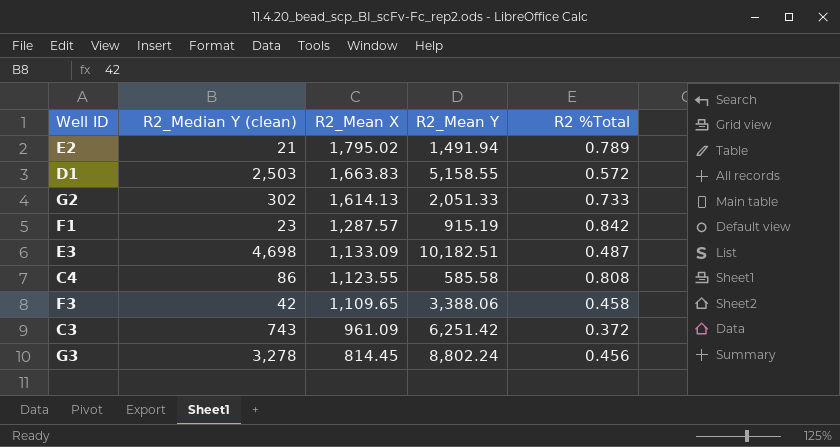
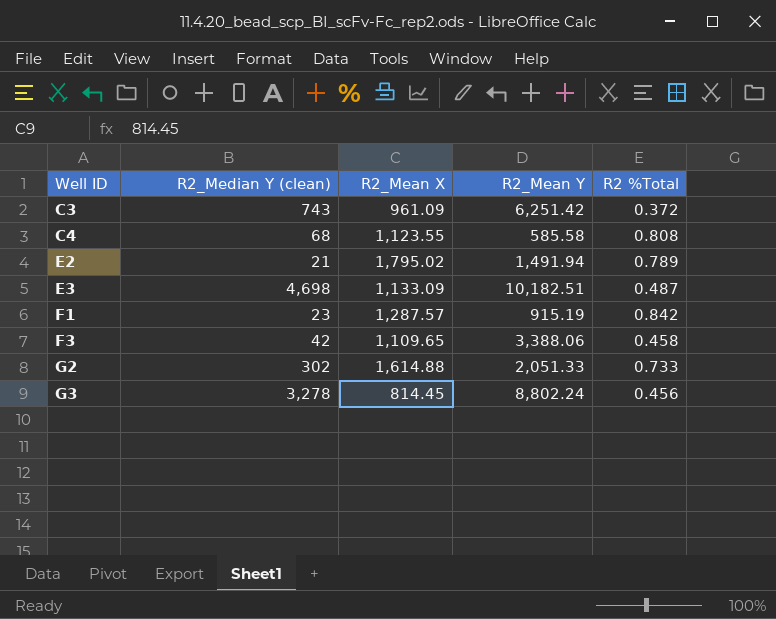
row order: R2_Mean X descending -> Well ID ascending
row D1: 2,503 | 1,663.83 | 5,158.55 | 0.572 -> none
C4 | R2_Median Y (clean): 86 -> 68
G2 | R2_Mean X: 1,614.13 -> 1,614.88

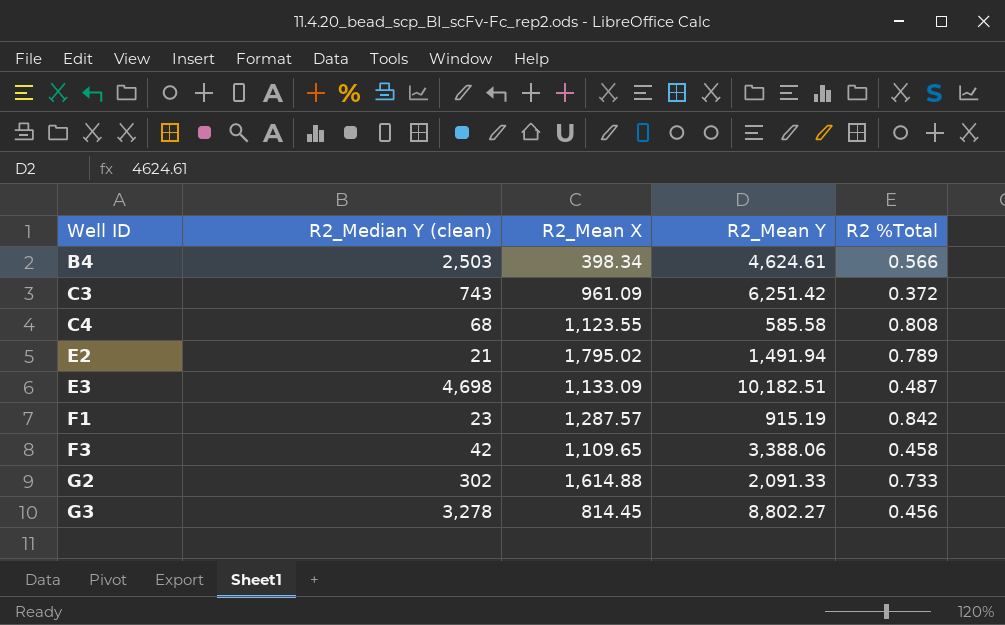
row B4: none -> 2,503 | 398.34 | 4,624.61 | 0.566
G2 | R2_Mean Y: 2,051.33 -> 2,091.33
G3 | R2_Mean Y: 8,802.24 -> 8,802.27

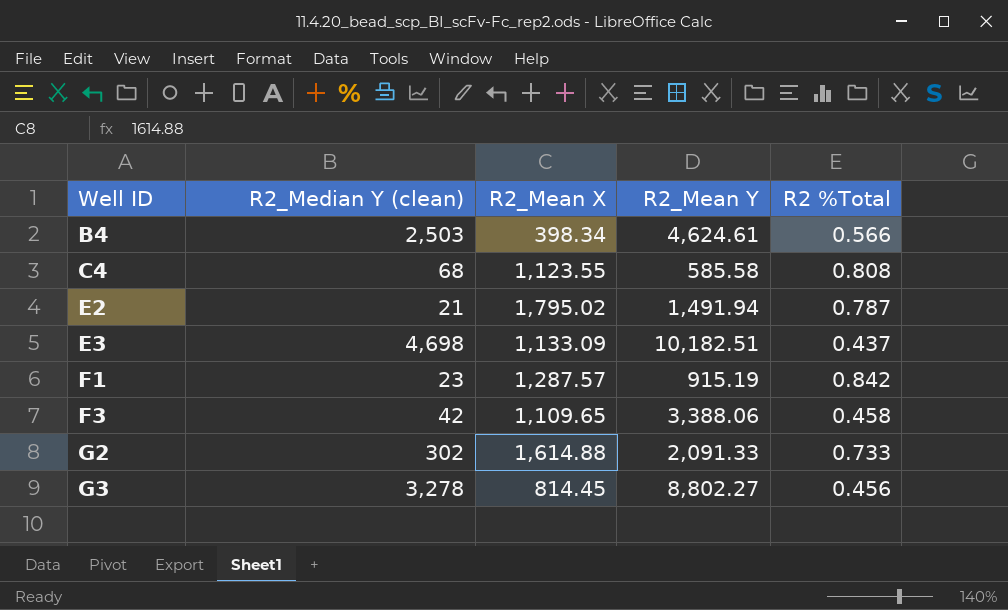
row C3: 743 | 961.09 | 6,251.42 | 0.372 -> none
E2 | R2 %Total: 0.789 -> 0.787
E3 | R2 %Total: 0.487 -> 0.437

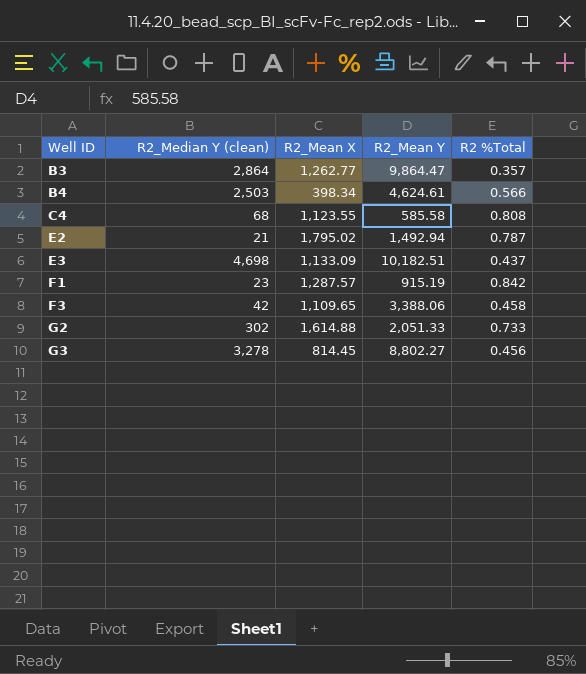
row B3: none -> 2,864 | 1,262.77 | 9,864.47 | 0.357
E2 | R2_Mean Y: 1,491.94 -> 1,492.94
G2 | R2_Mean Y: 2,091.33 -> 2,051.33

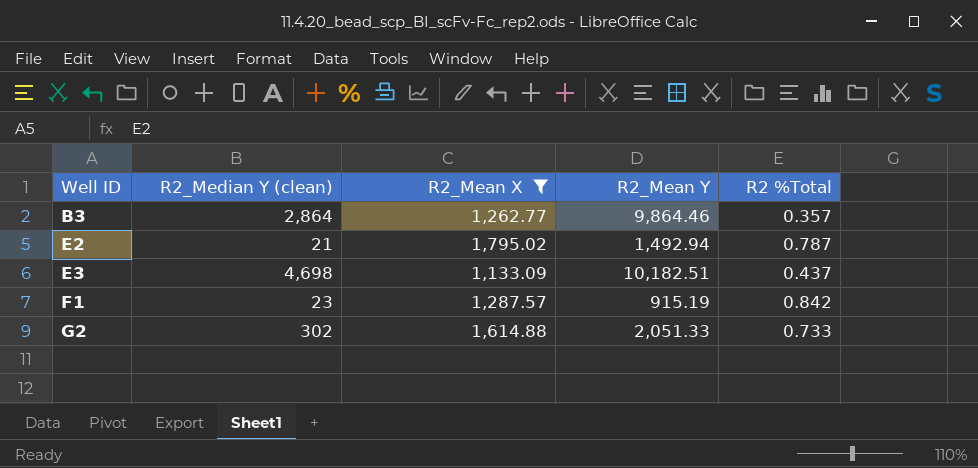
filter: none -> R2_Mean X >= 1,133.09
B3 | R2_Mean Y: 9,864.47 -> 9,864.46

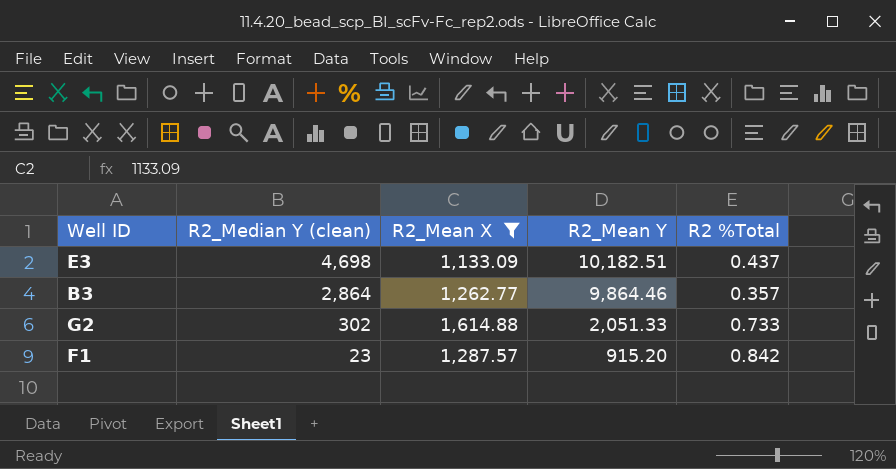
row order: Well ID ascending -> R2_Median Y (clean) descending
row E2: 21 | 1,795.02 | 1,492.94 | 0.787 -> none
F1 | R2_Mean Y: 915.19 -> 915.20

